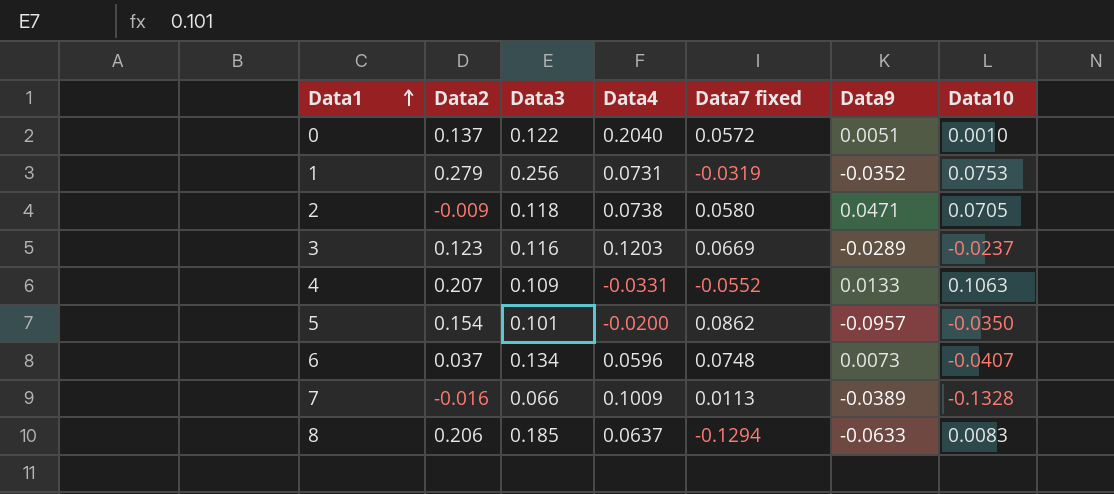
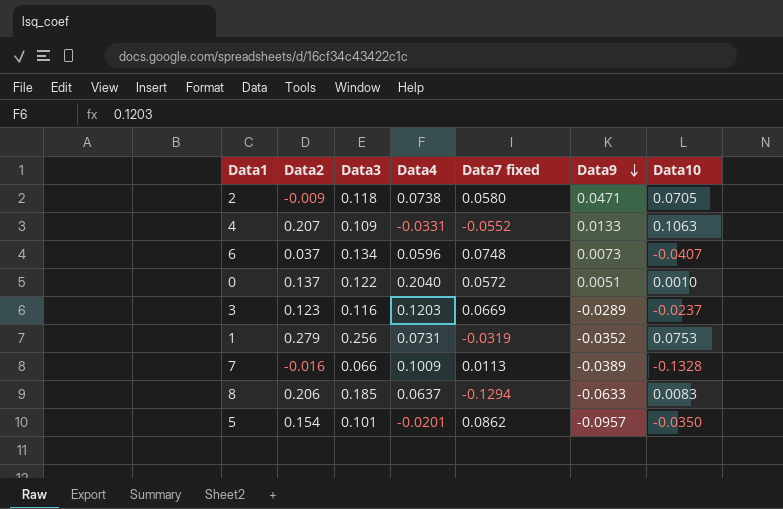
row order: Data1 ascending -> Data9 descending
5 | Data4: -0.0200 -> -0.0201

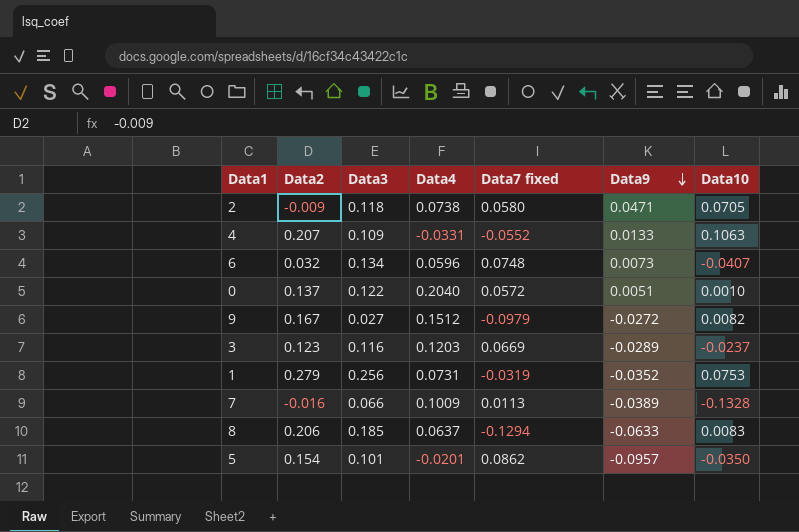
6 | Data2: 0.037 -> 0.032
row 9: none -> 0.167 | 0.027 | 0.1512 | -0.0979 | -0.0272 | 0.0082

